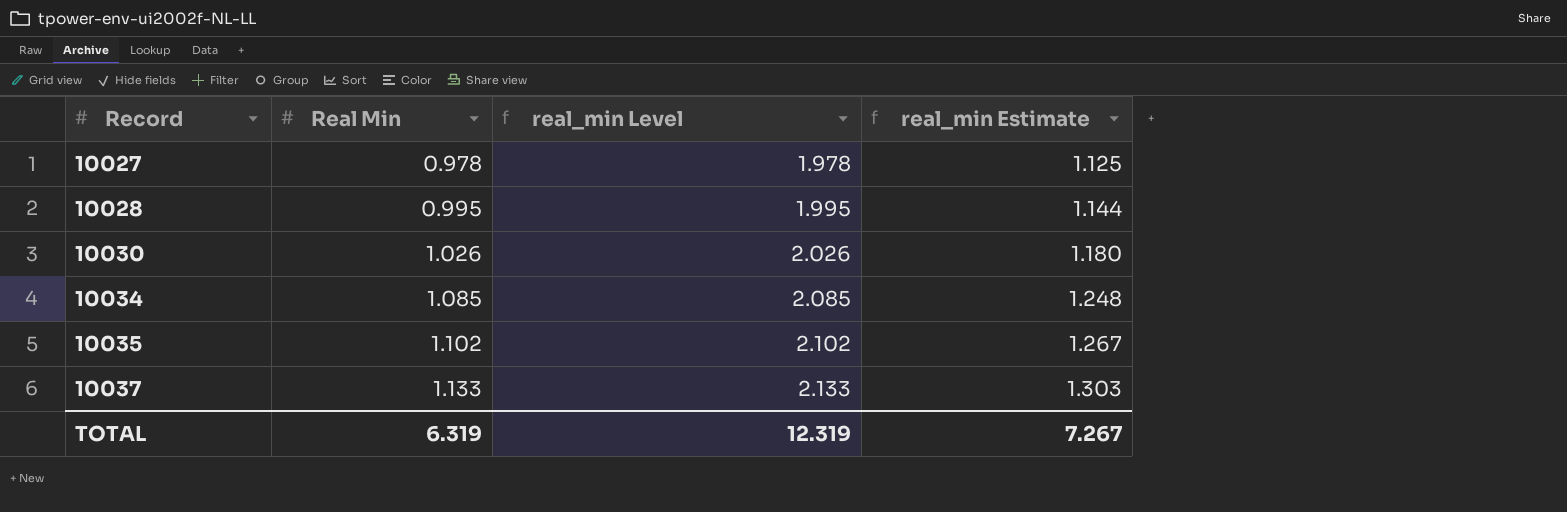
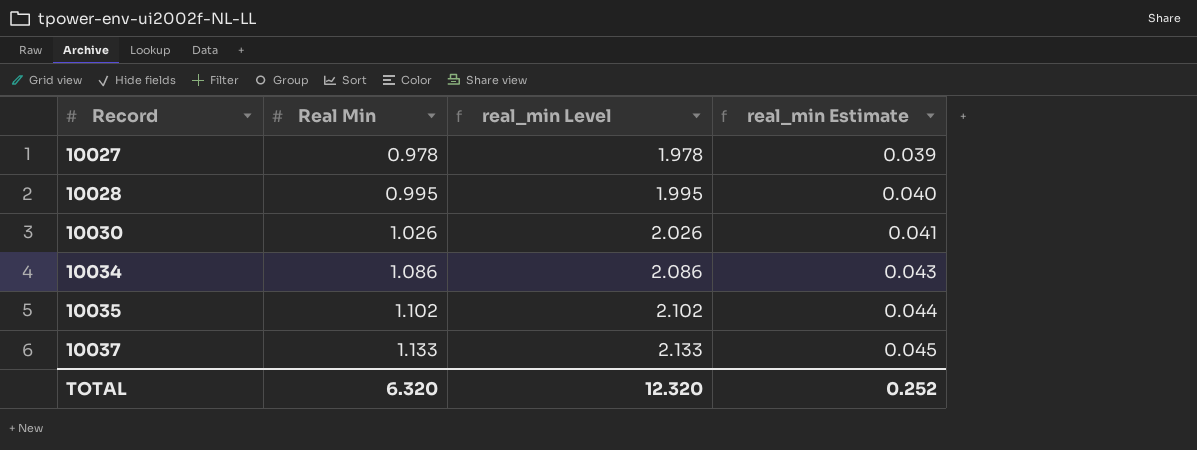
column real_min Estimate | formula: [Real Min] * 1.15 -> [Real Min] * 0.04
10034 | Real Min: 1.085 -> 1.086
10034 | real_min Level: 2.085 -> 2.086
TOTAL | Real Min: 6.319 -> 6.320
TOTAL | real_min Level: 12.319 -> 12.320
TOTAL | real_min Estimate: 7.267 -> 0.252

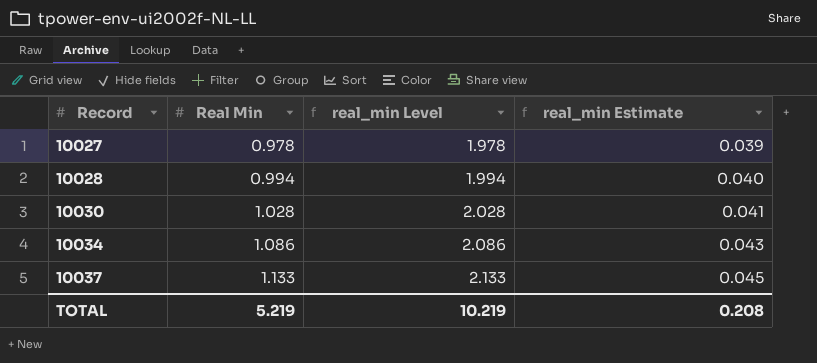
row 10035: 1.102 | 2.102 | 0.044 -> none
10028 | Real Min: 0.995 -> 0.994
10028 | real_min Level: 1.995 -> 1.994
10030 | Real Min: 1.026 -> 1.028
10030 | real_min Level: 2.026 -> 2.028
TOTAL | Real Min: 6.320 -> 5.219
TOTAL | real_min Level: 12.320 -> 10.219
TOTAL | real_min Estimate: 0.252 -> 0.208

